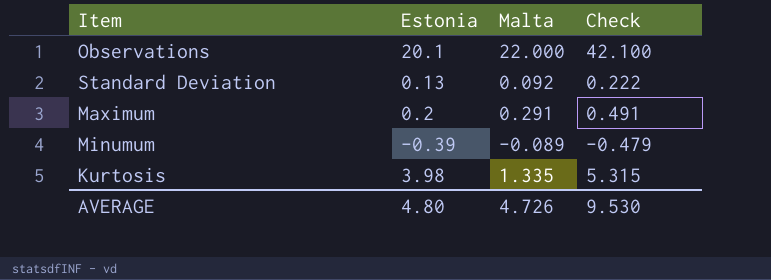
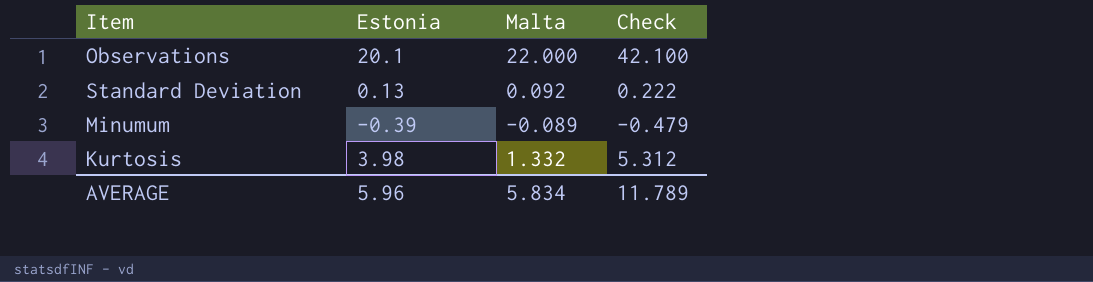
row Maximum: 0.2 | 0.291 | 0.491 -> none
Kurtosis | Malta: 1.335 -> 1.332
Kurtosis | Check: 5.315 -> 5.312
AVERAGE | Estonia: 4.80 -> 5.96
AVERAGE | Malta: 4.726 -> 5.834
AVERAGE | Check: 9.530 -> 11.789

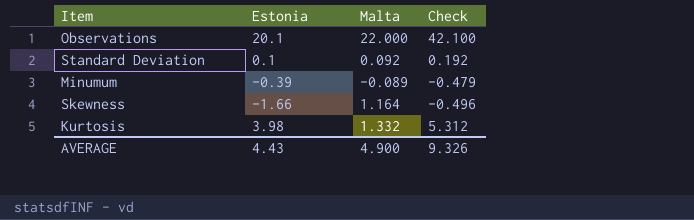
Standard Deviation | Estonia: 0.13 -> 0.1
Standard Deviation | Check: 0.222 -> 0.192
row Skewness: none -> -1.66 | 1.164 | -0.496
AVERAGE | Estonia: 5.96 -> 4.43
AVERAGE | Malta: 5.834 -> 4.900
AVERAGE | Check: 11.789 -> 9.326

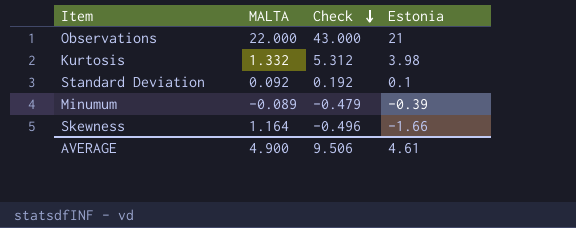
row order: none -> Check descending
column name: Malta -> MALTA
column Estonia | position: 2 -> 4
Observations | Check: 42.100 -> 43.000
Observations | Estonia: 20.1 -> 21
AVERAGE | Check: 9.326 -> 9.506
AVERAGE | Estonia: 4.43 -> 4.61

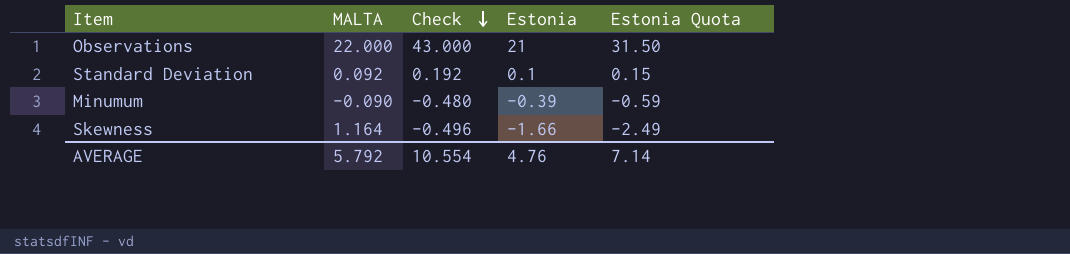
column Estonia Quota | formula: none -> [Estonia] * 1.5
row Kurtosis: 1.332 | 5.312 | 3.98 -> none
Minumum | MALTA: -0.089 -> -0.090
Minumum | Check: -0.479 -> -0.480
AVERAGE | MALTA: 4.900 -> 5.792
AVERAGE | Check: 9.506 -> 10.554
AVERAGE | Estonia: 4.61 -> 4.76

